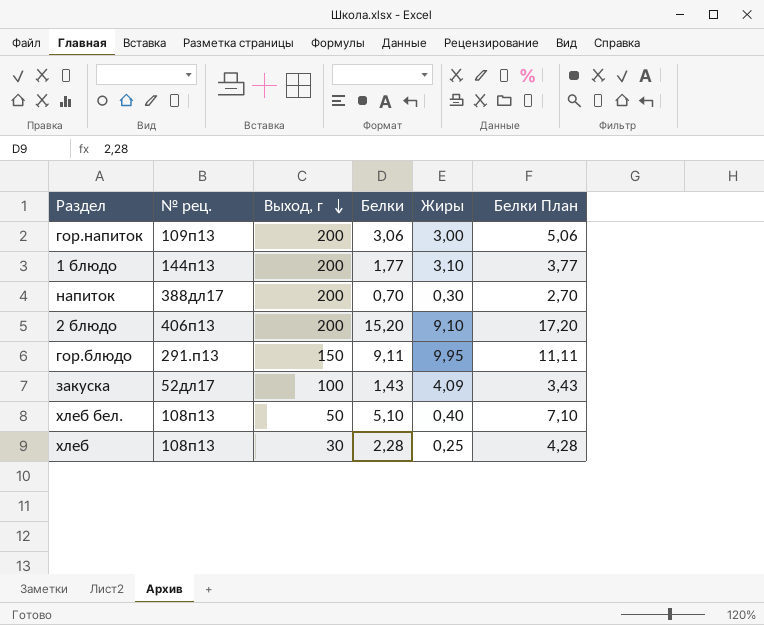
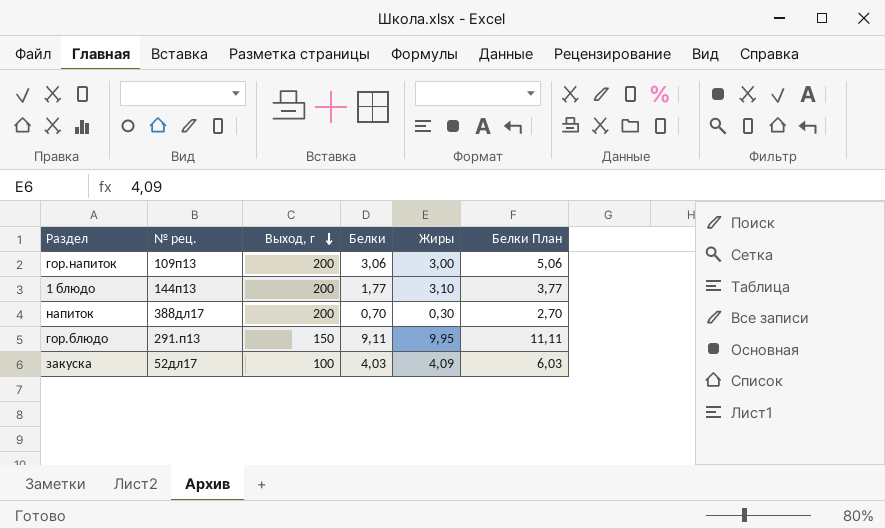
row 2 блюдо: 406п13 | 200 | 15,20 | 9,10 | 17,20 -> none
row хлеб бел.: 108п13 | 50 | 5,10 | 0,40 | 7,10 -> none
row хлеб: 108п13 | 30 | 2,28 | 0,25 | 4,28 -> none
закуска | Белки: 1,43 -> 4,03
закуска | Белки План: 3,43 -> 6,03

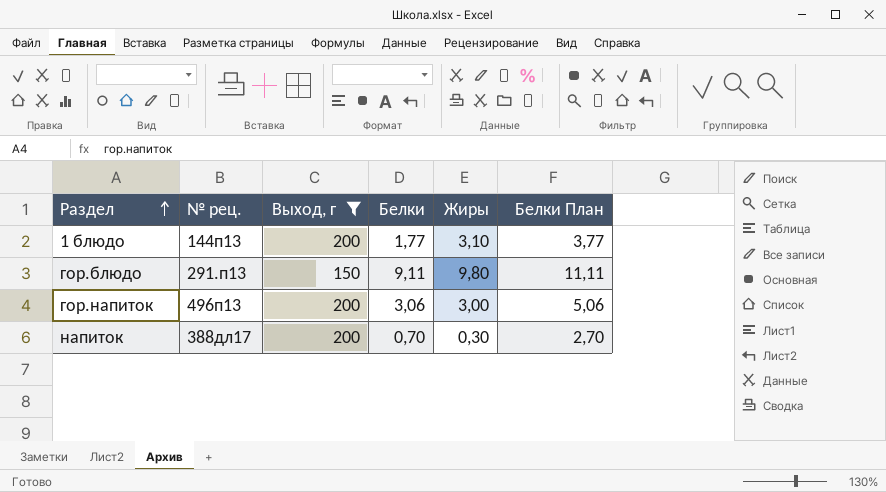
filter: none -> Выход, г != 100
row order: Выход, г descending -> Раздел ascending
гор.блюдо | Жиры: 9,95 -> 9,80
гор.напиток | № рец.: 109п13 -> 496п13

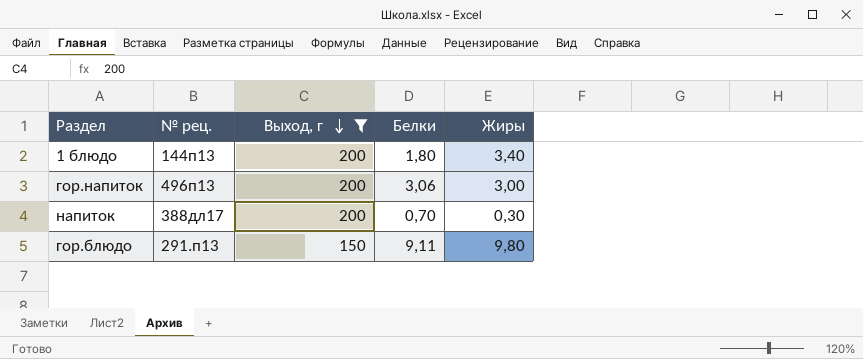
row order: Раздел ascending -> Выход, г descending
column Белки План | formula: [Белки] + 2 -> none
1 блюдо | Белки: 1,77 -> 1,80
1 блюдо | Жиры: 3,10 -> 3,40

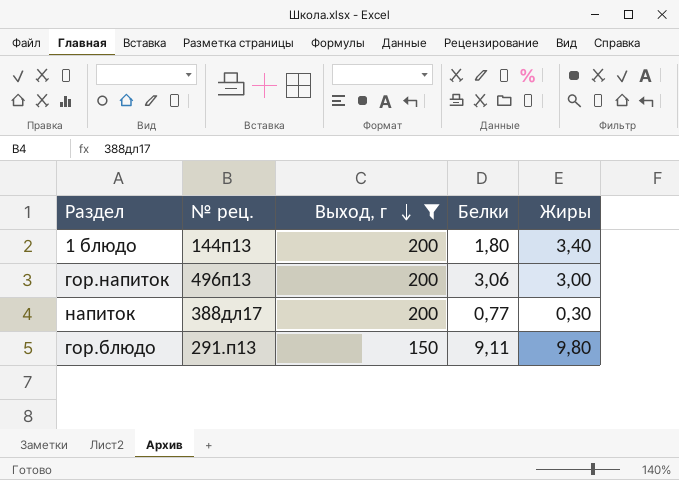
напиток | Белки: 0,70 -> 0,77

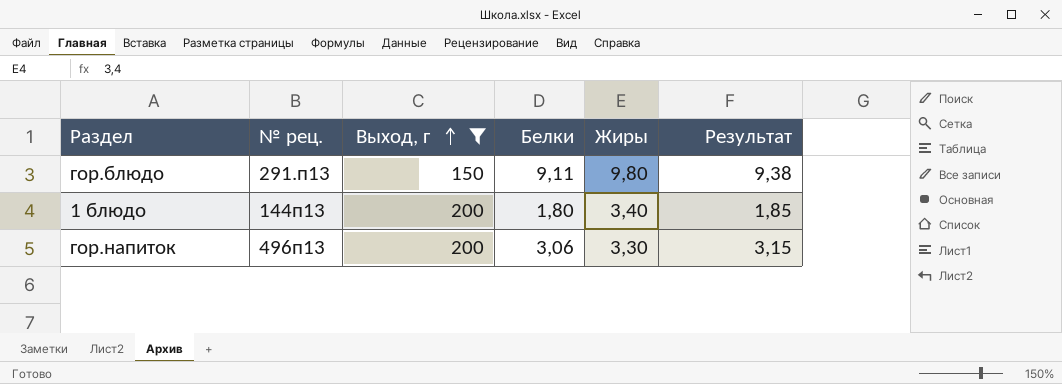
row order: Выход, г descending -> Выход, г ascending
column Результат | formula: none -> [Белки] * 1,03
row напиток: 388дл17 | 200 | 0,77 | 0,30 -> none
гор.напиток | Жиры: 3,00 -> 3,30

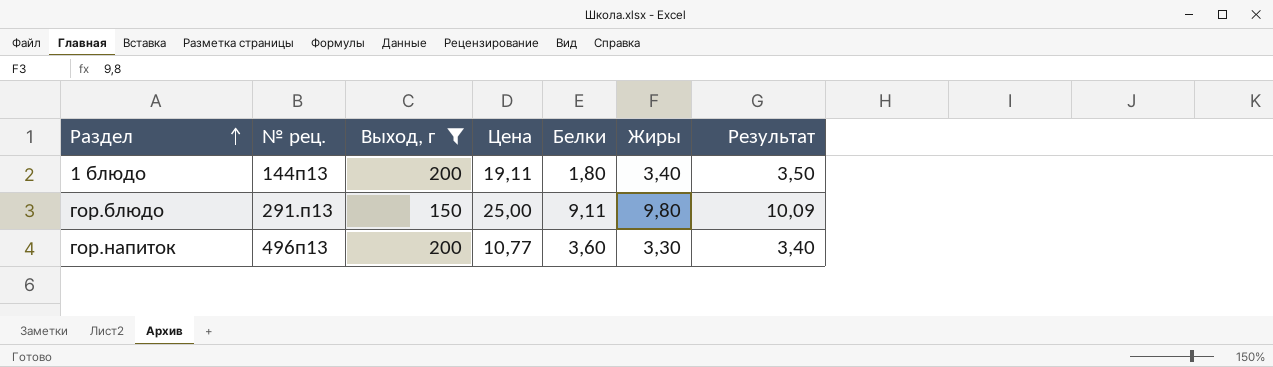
row order: Выход, г ascending -> Раздел ascending
column Цена | position: none -> 4
column Результат | formula: [Белки] * 1,03 -> [Жиры] * 1,03
гор.напиток | Белки: 3,06 -> 3,60

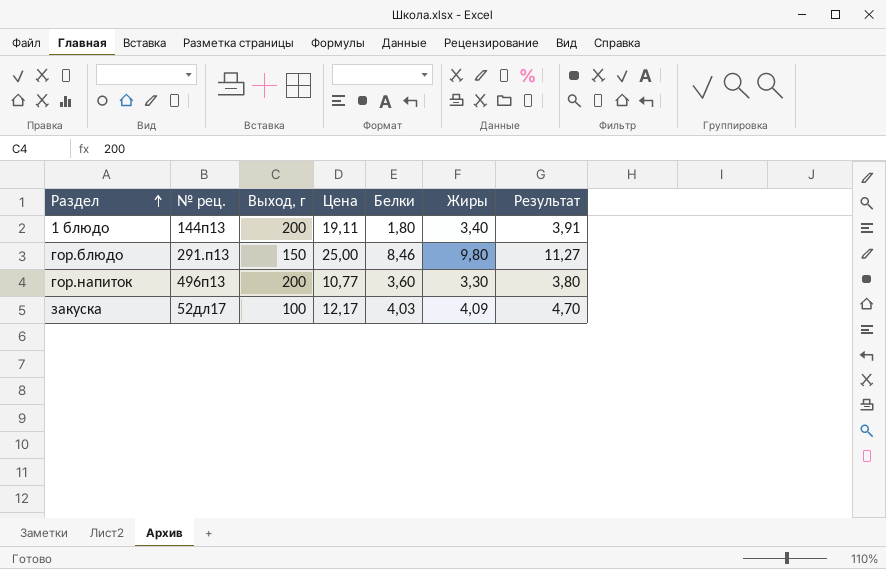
filter: Выход, г != 100 -> none
column Результат | formula: [Жиры] * 1,03 -> [Жиры] * 1,15
гор.блюдо | Белки: 9,11 -> 8,46

